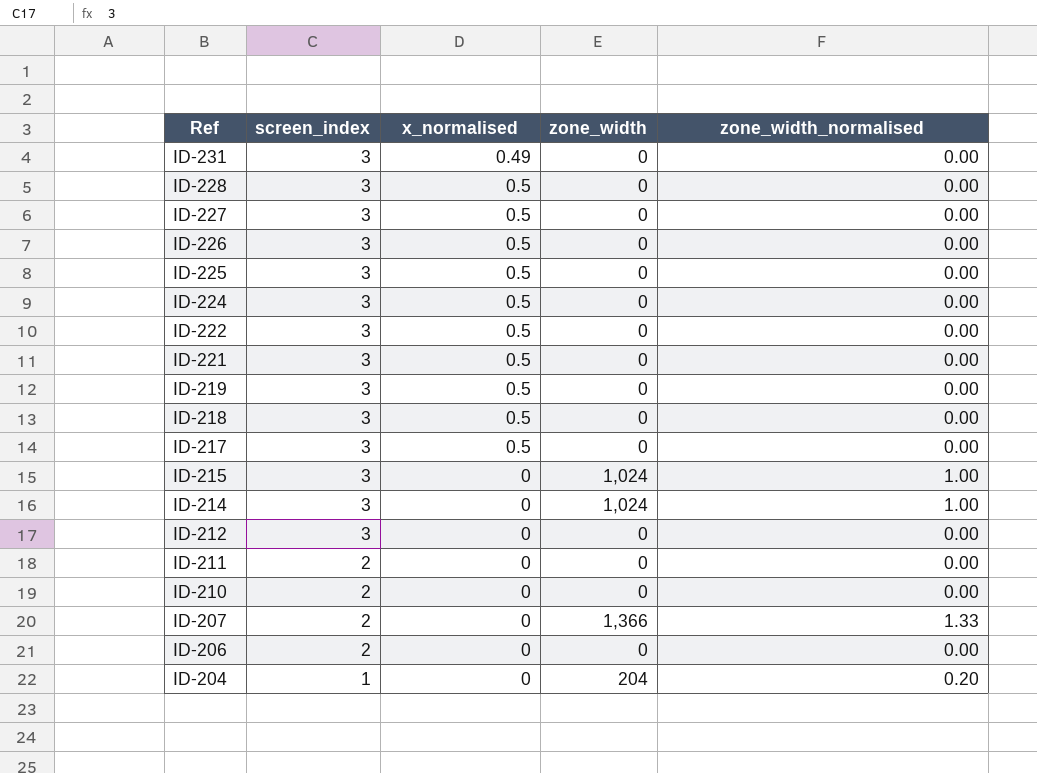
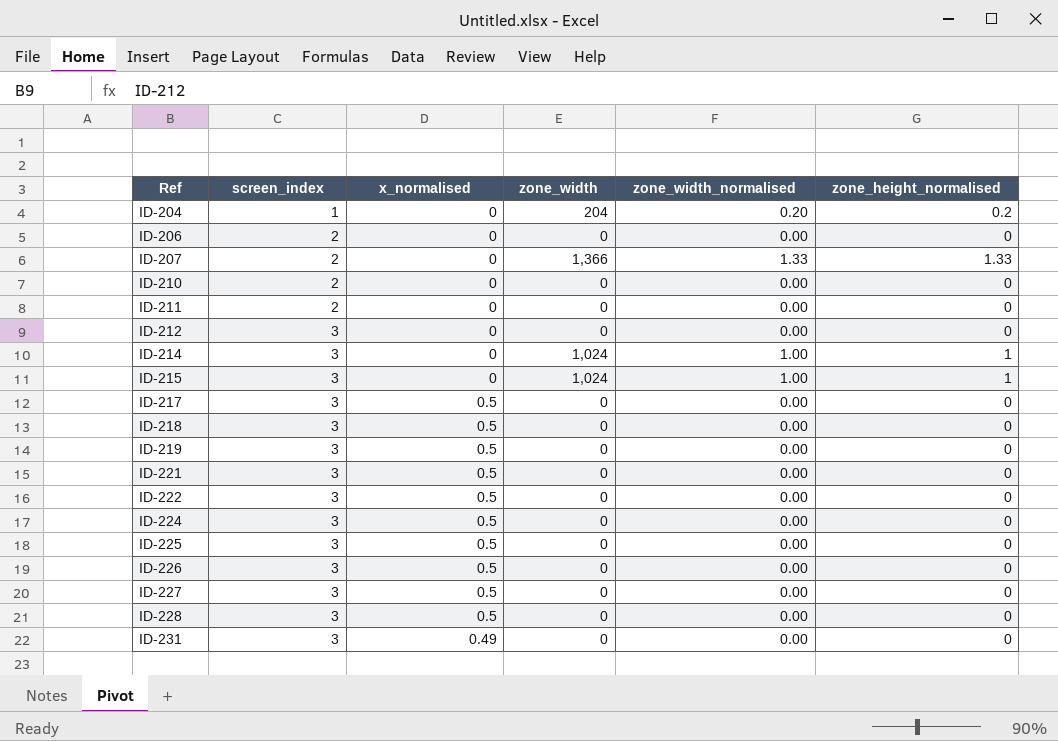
row order: Ref descending -> Ref ascending
column zone_height_normalised | position: none -> 6

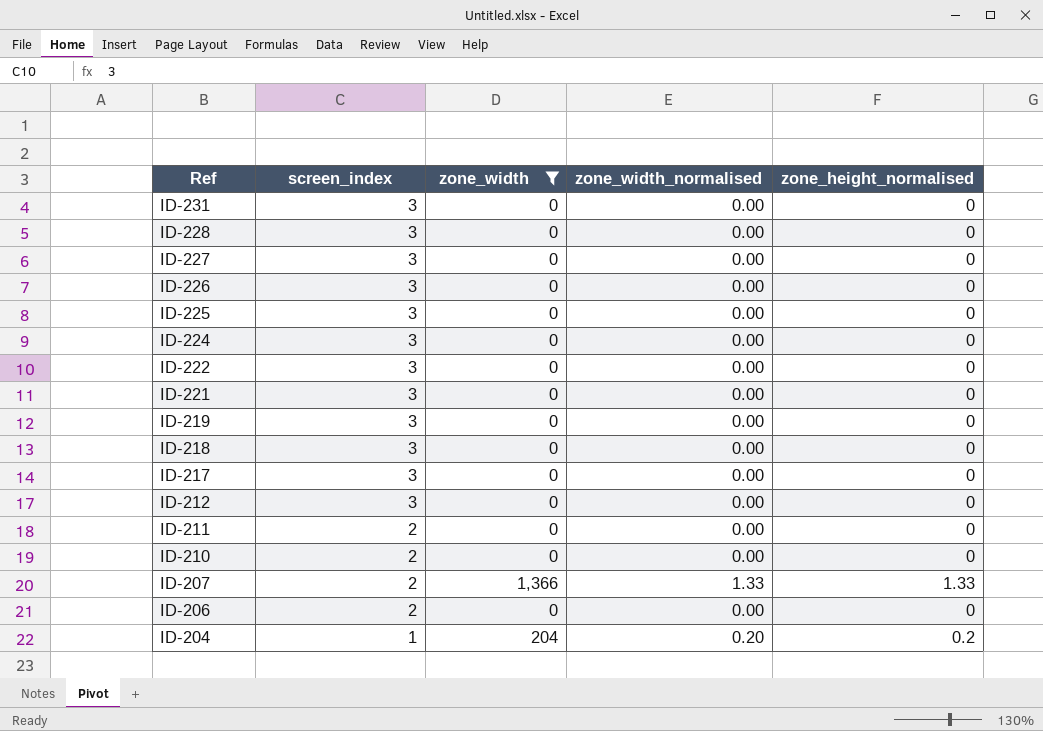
filter: none -> zone_width != 1,024
row order: Ref ascending -> Ref descending
column x_normalised | position: 3 -> none

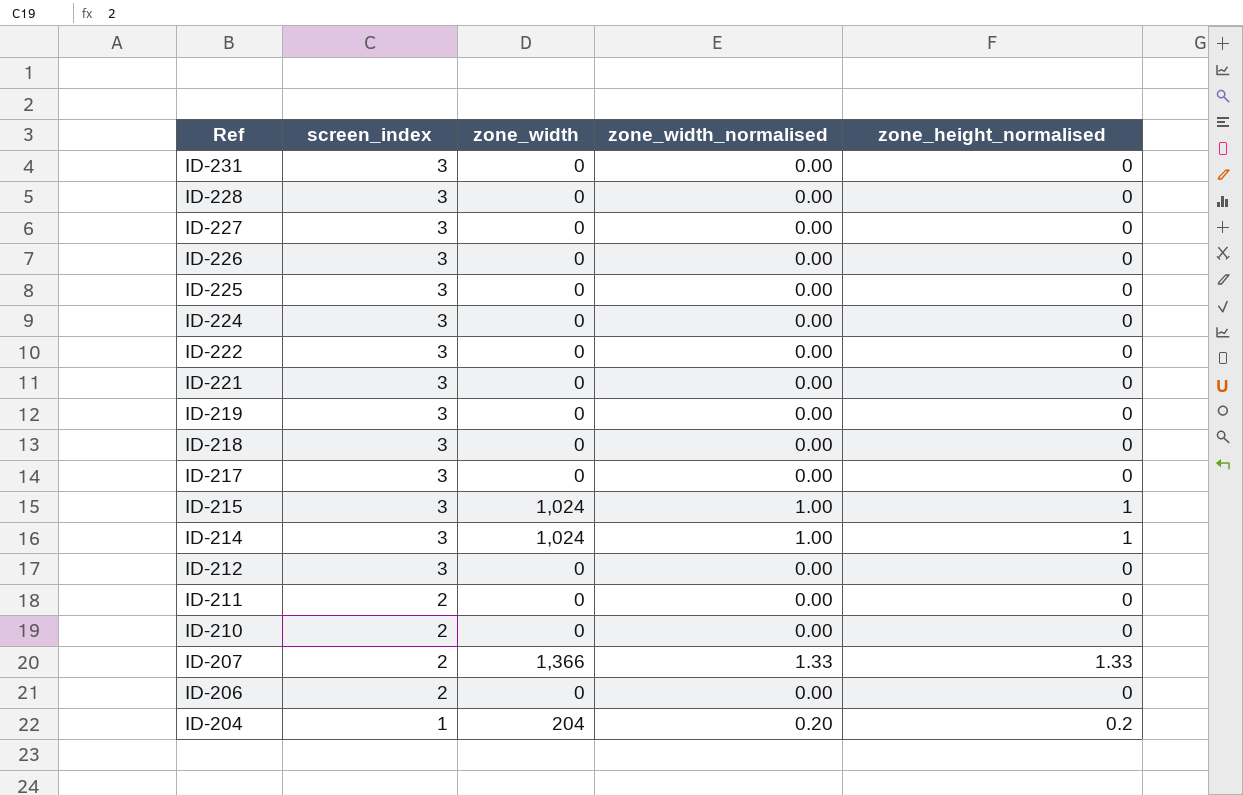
filter: zone_width != 1,024 -> none

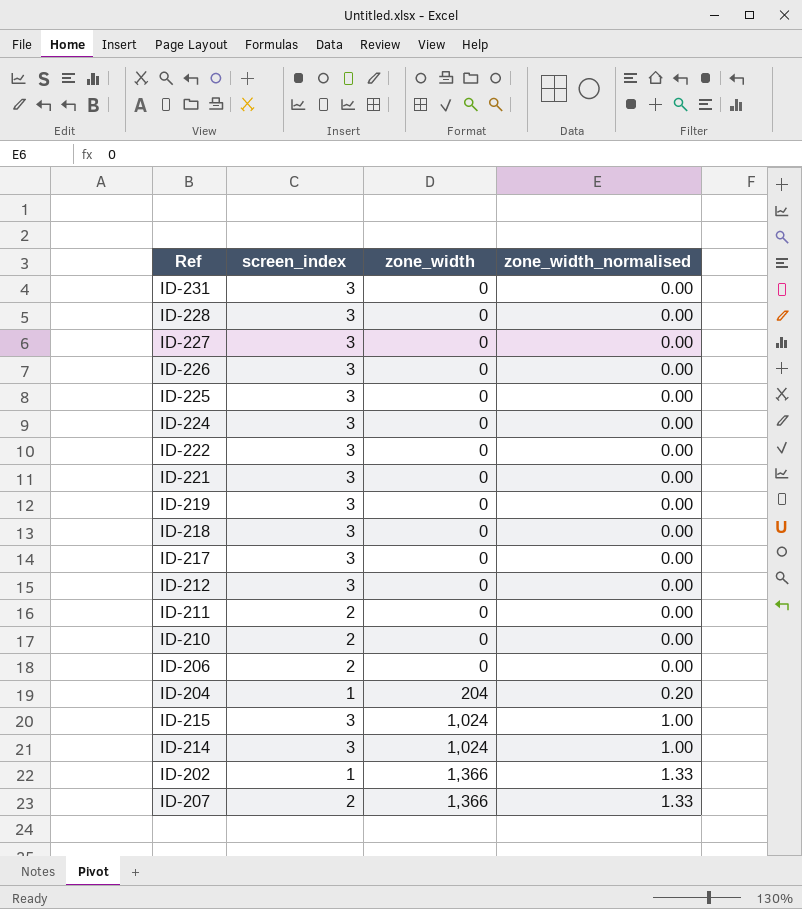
row order: Ref descending -> zone_width ascending
column zone_height_normalised | position: 5 -> none
row ID-202: none -> 1 | 1,366 | 1.33

